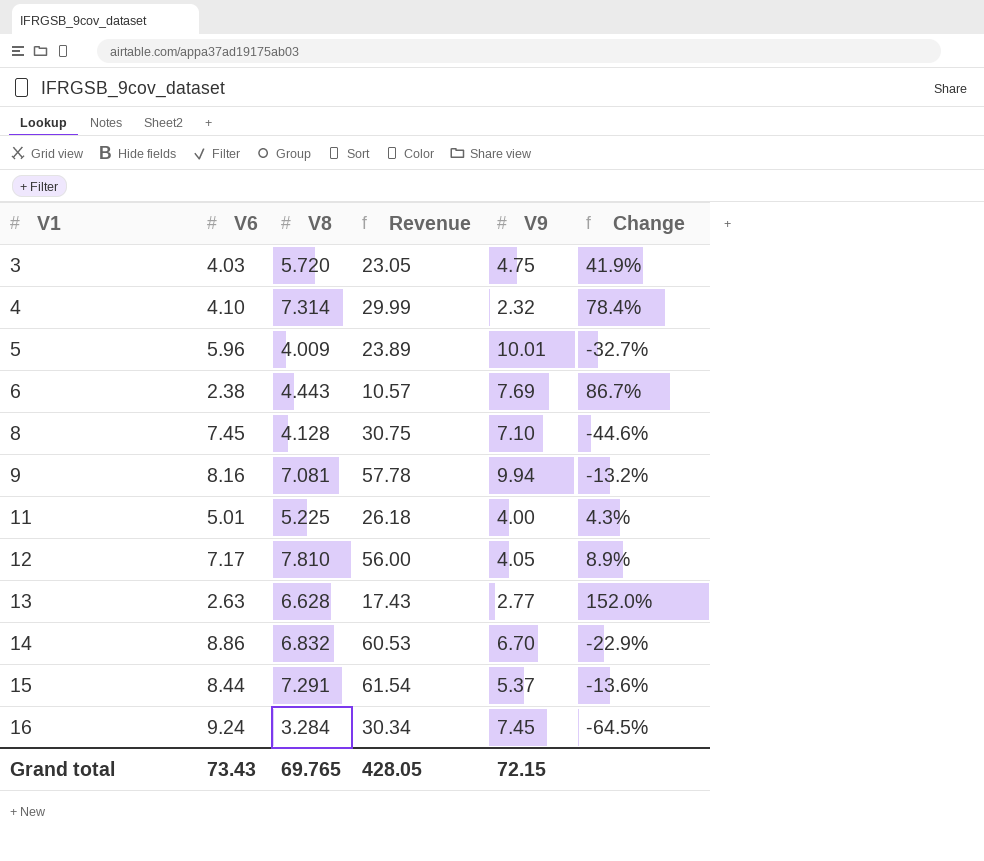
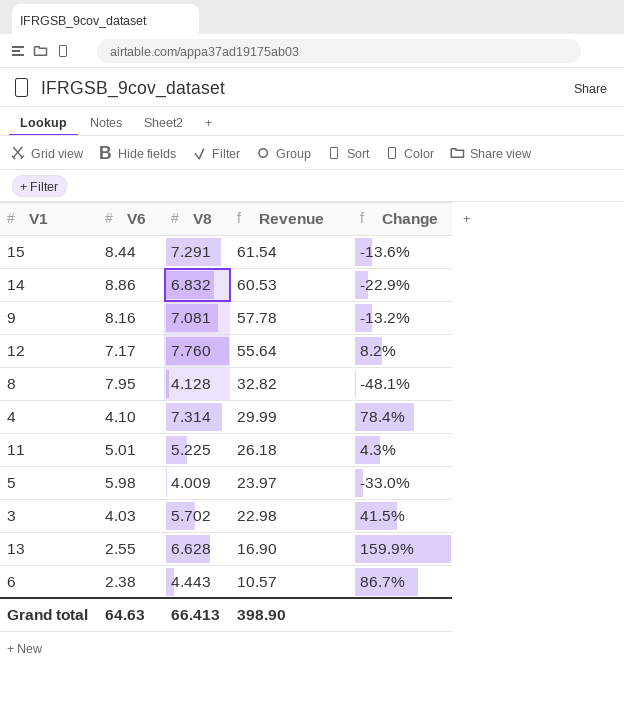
row order: V1 ascending -> Revenue descending
column V9 | position: 5 -> none
row 16: 9.24 | 3.284 | 30.34 | 7.45 | -64.5% -> none
12 | V8: 7.810 -> 7.760
12 | Revenue: 56.00 -> 55.64
12 | Change: 8.9% -> 8.2%
8 | V6: 7.45 -> 7.95
8 | Revenue: 30.75 -> 32.82
8 | Change: -44.6% -> -48.1%
5 | V6: 5.96 -> 5.98
5 | Revenue: 23.89 -> 23.97
5 | Change: -32.7% -> -33.0%
3 | V8: 5.720 -> 5.702
3 | Revenue: 23.05 -> 22.98
3 | Change: 41.9% -> 41.5%
13 | V6: 2.63 -> 2.55
13 | Revenue: 17.43 -> 16.90
13 | Change: 152.0% -> 159.9%
Grand total | V6: 73.43 -> 64.63
Grand total | V8: 69.765 -> 66.413
Grand total | Revenue: 428.05 -> 398.90

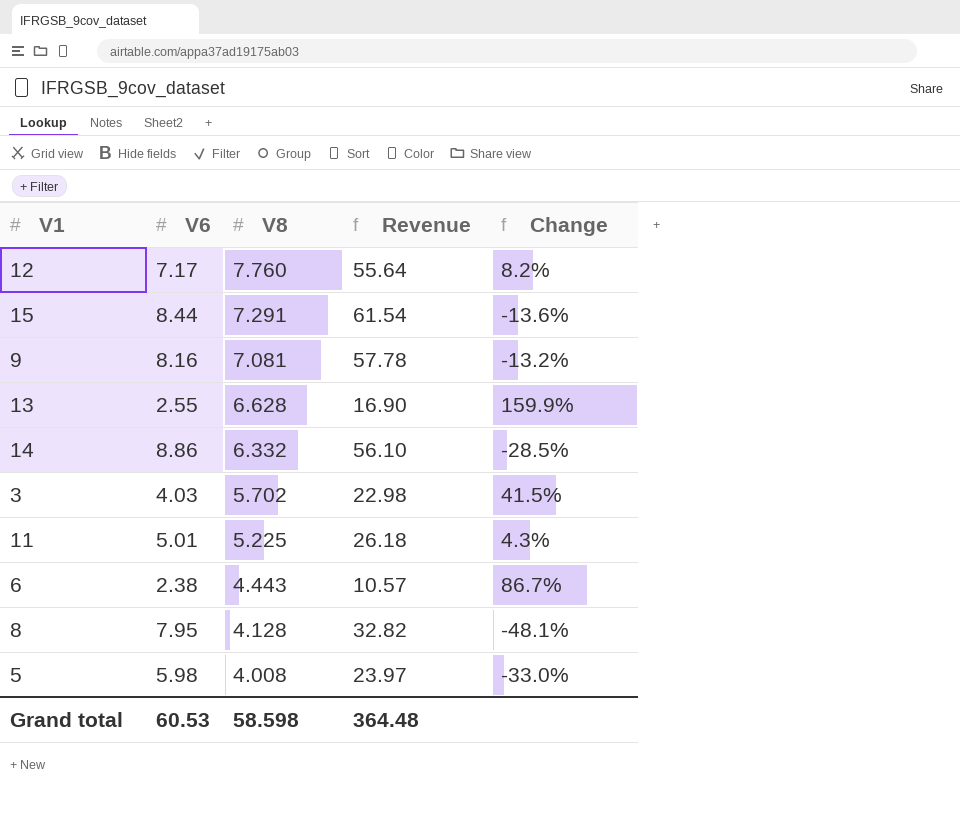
row order: Revenue descending -> V8 descending
row 4: 4.10 | 7.314 | 29.99 | 78.4% -> none
14 | V8: 6.832 -> 6.332
14 | Revenue: 60.53 -> 56.10
14 | Change: -22.9% -> -28.5%
5 | V8: 4.009 -> 4.008
Grand total | V6: 64.63 -> 60.53
Grand total | V8: 66.413 -> 58.598
Grand total | Revenue: 398.90 -> 364.48

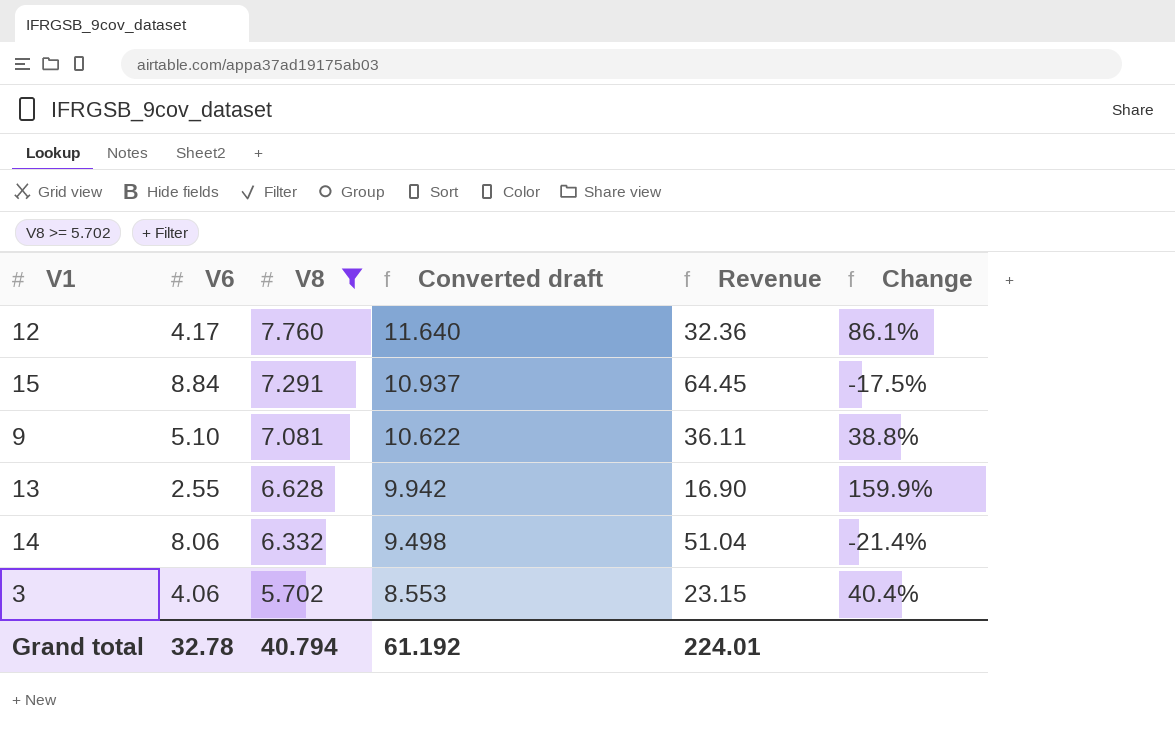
filter: none -> V8 >= 5.702
column Converted draft | formula: none -> [V8] * 1.5
12 | V6: 7.17 -> 4.17
12 | Revenue: 55.64 -> 32.36
12 | Change: 8.2% -> 86.1%
15 | V6: 8.44 -> 8.84
15 | Revenue: 61.54 -> 64.45
15 | Change: -13.6% -> -17.5%
9 | V6: 8.16 -> 5.10
9 | Revenue: 57.78 -> 36.11
9 | Change: -13.2% -> 38.8%
14 | V6: 8.86 -> 8.06
14 | Revenue: 56.10 -> 51.04
14 | Change: -28.5% -> -21.4%
3 | V6: 4.03 -> 4.06
3 | Revenue: 22.98 -> 23.15
3 | Change: 41.5% -> 40.4%
Grand total | V6: 60.53 -> 32.78
Grand total | V8: 58.598 -> 40.794
Grand total | Revenue: 364.48 -> 224.01

